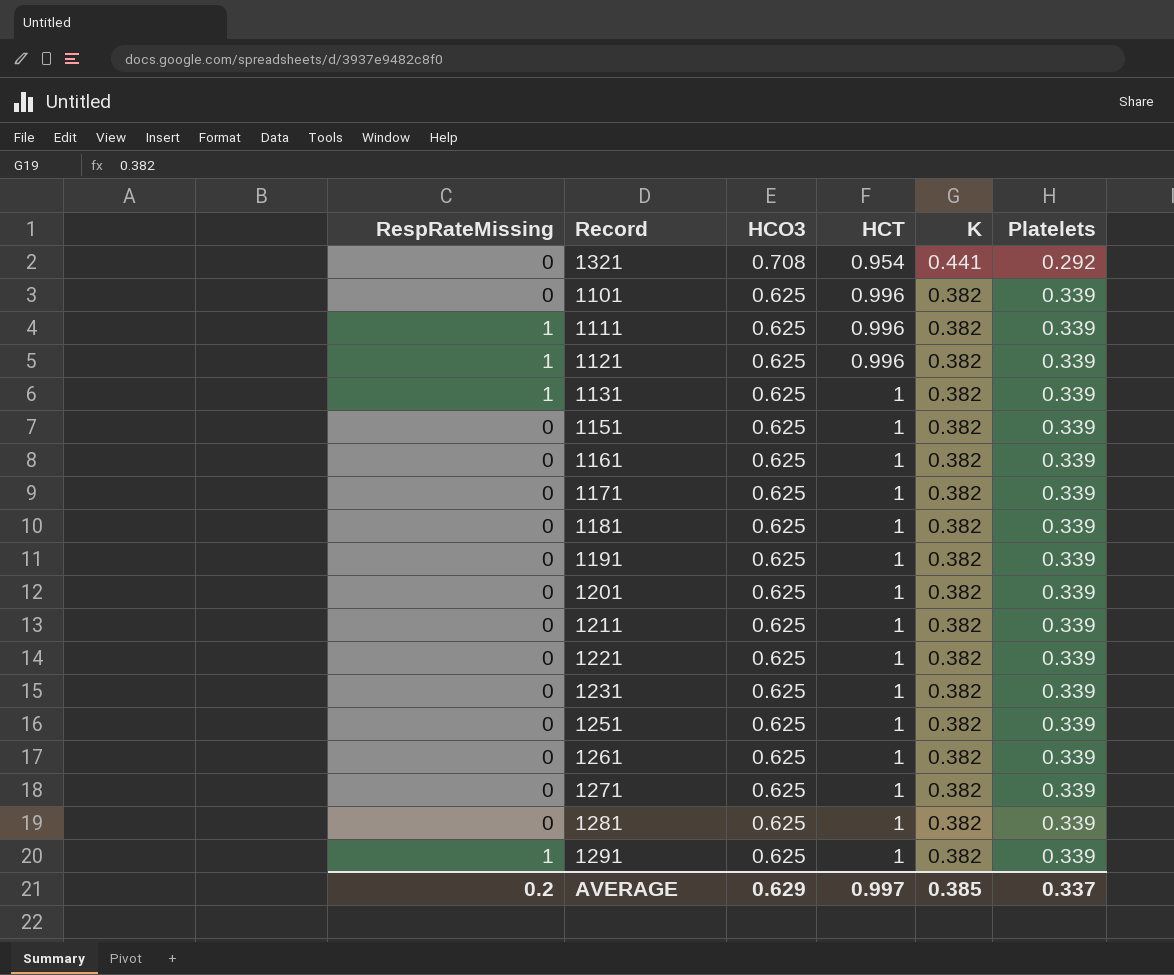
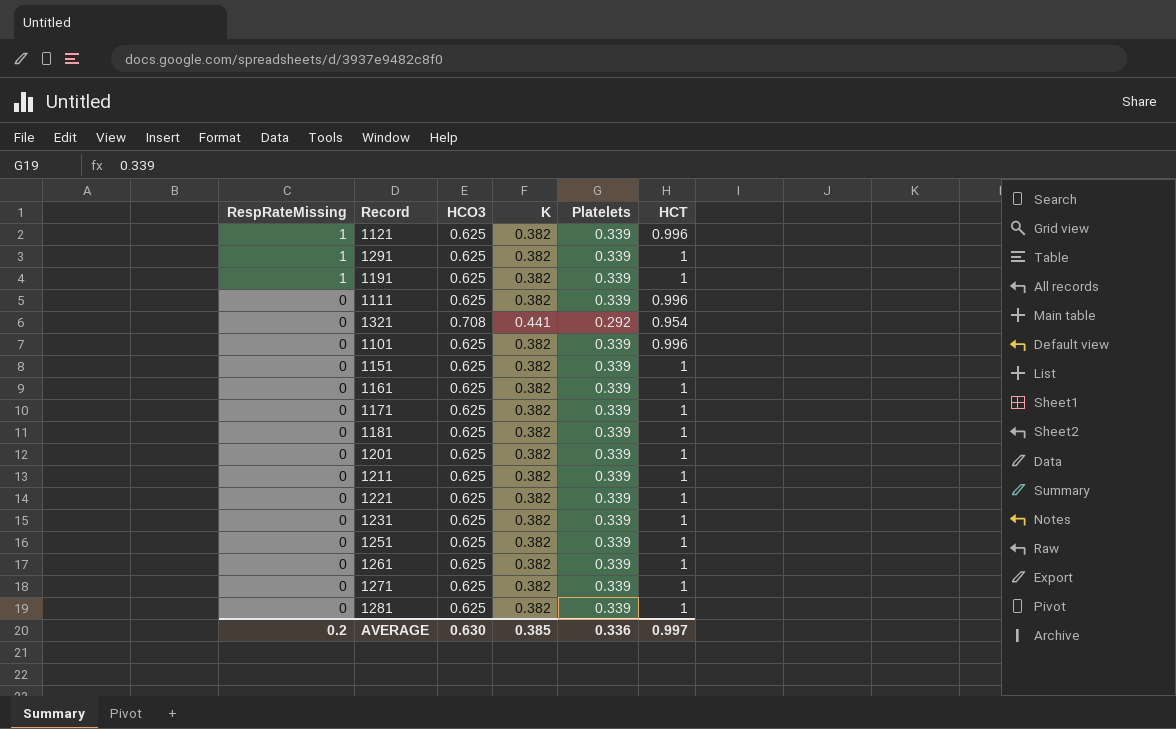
row order: HCO3 descending -> RespRateMissing descending
column HCT | position: 4 -> 6
row 1131: 1 | 0.625 | 1 | 0.382 | 0.339 -> none
1191 | RespRateMissing: 0 -> 1
1111 | RespRateMissing: 1 -> 0
AVERAGE | HCO3: 0.629 -> 0.630
AVERAGE | Platelets: 0.337 -> 0.336

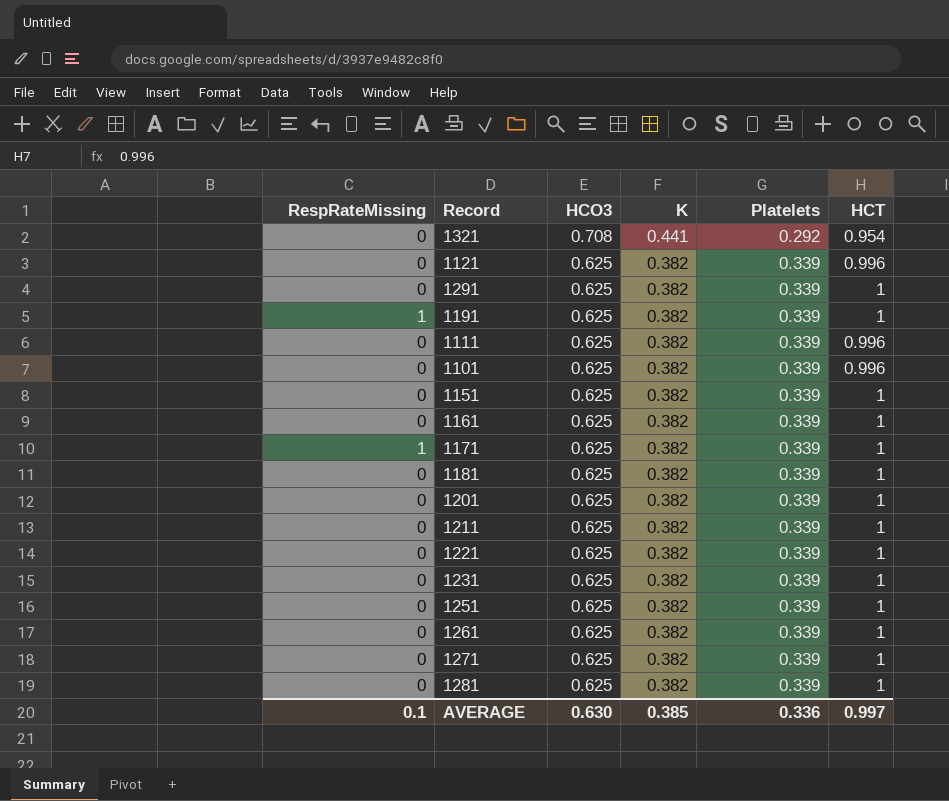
row order: RespRateMissing descending -> HCO3 descending
1121 | RespRateMissing: 1 -> 0
1291 | RespRateMissing: 1 -> 0
1171 | RespRateMissing: 0 -> 1
AVERAGE | RespRateMissing: 0.2 -> 0.1

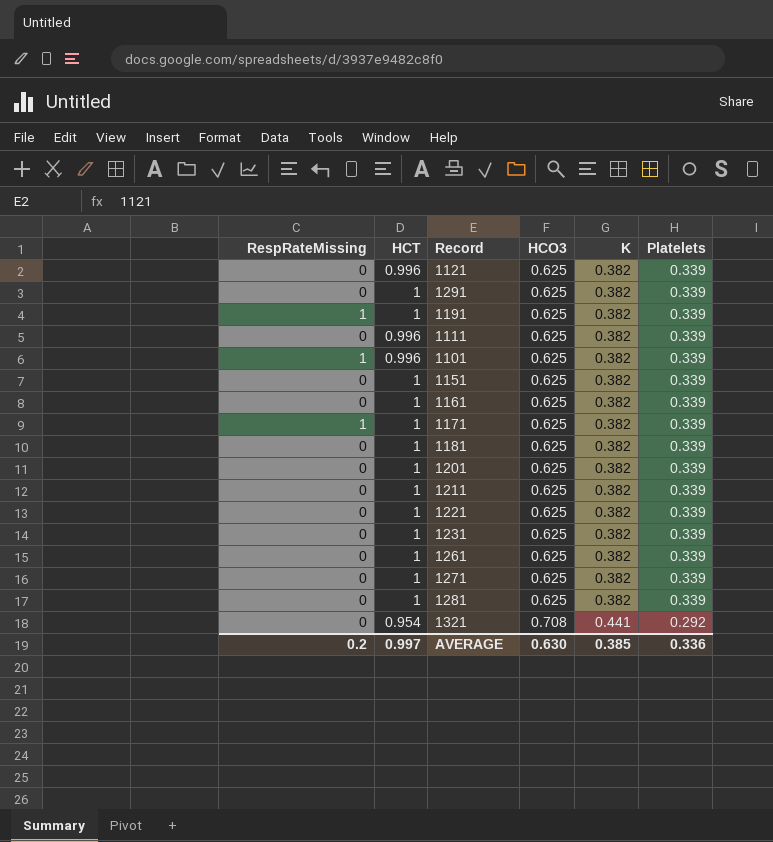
row order: HCO3 descending -> HCO3 ascending
column HCT | position: 6 -> 2
row 1251: 0 | 0.625 | 0.382 | 0.339 | 1 -> none
1101 | RespRateMissing: 0 -> 1
AVERAGE | RespRateMissing: 0.1 -> 0.2

